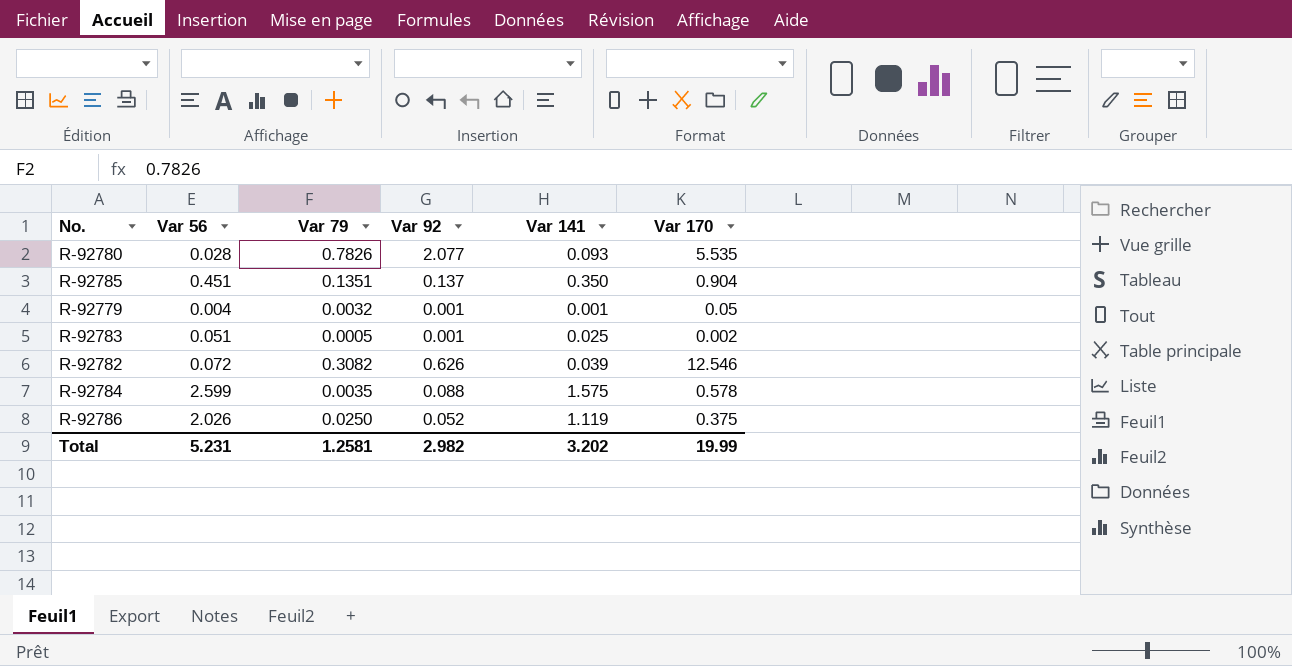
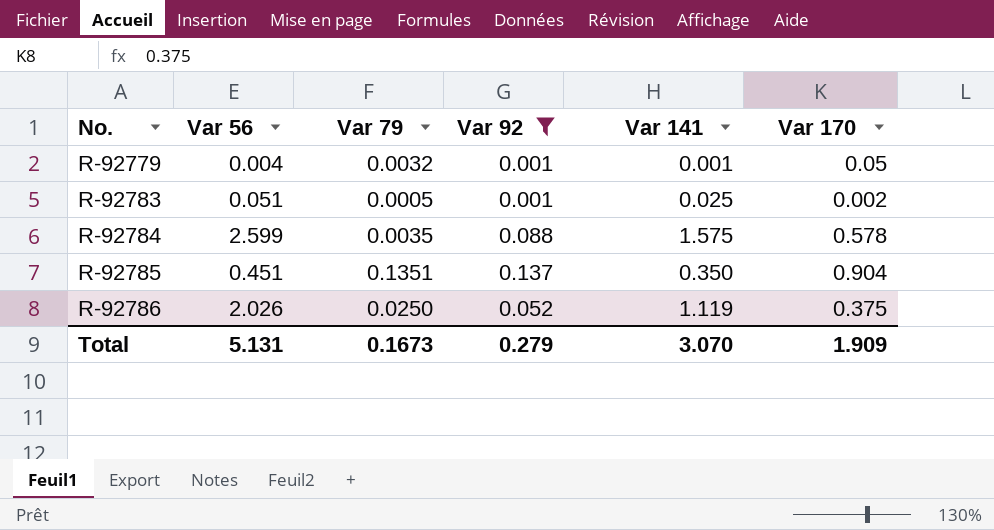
filter: none -> Var 92 <= 0.137
row order: none -> No. ascending
Total | Var 56: 5.231 -> 5.131
Total | Var 79: 1.2581 -> 0.1673
Total | Var 92: 2.982 -> 0.279
Total | Var 141: 3.202 -> 3.070
Total | Var 170: 19.99 -> 1.909

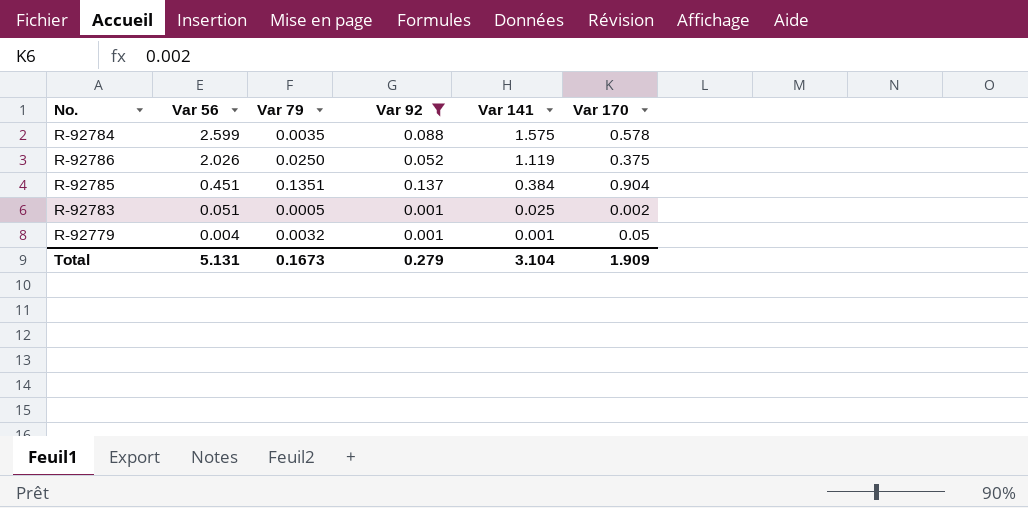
row order: No. ascending -> Var 56 descending
R-92785 | Var 141: 0.350 -> 0.384
Total | Var 141: 3.070 -> 3.104

